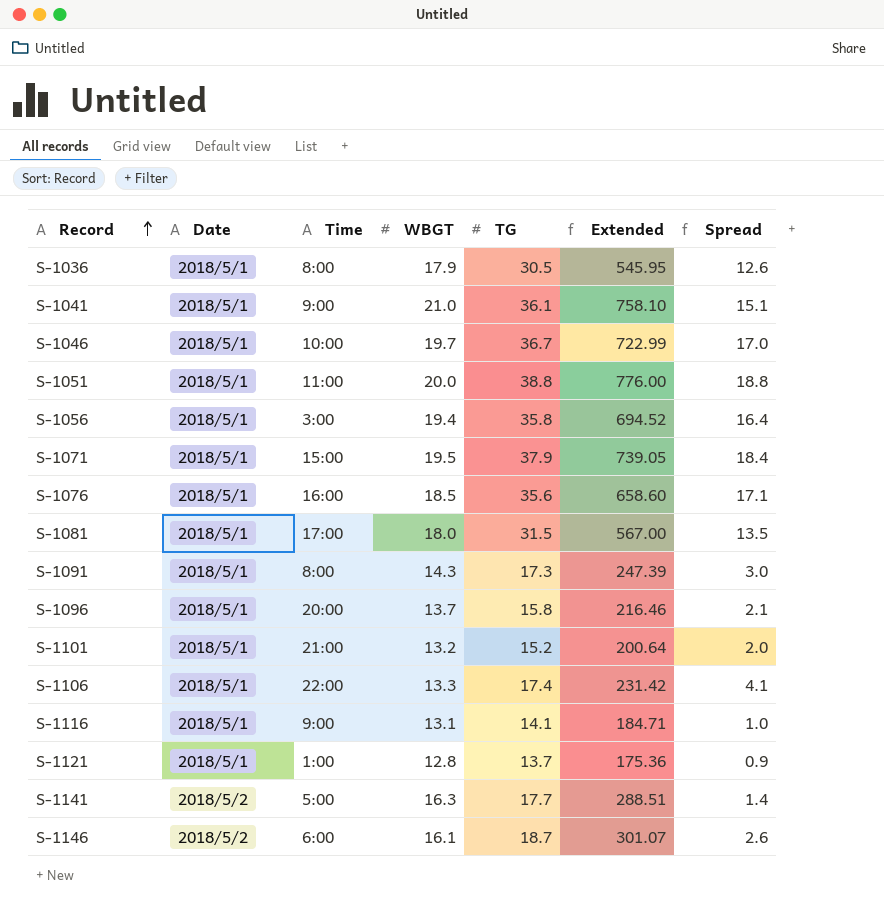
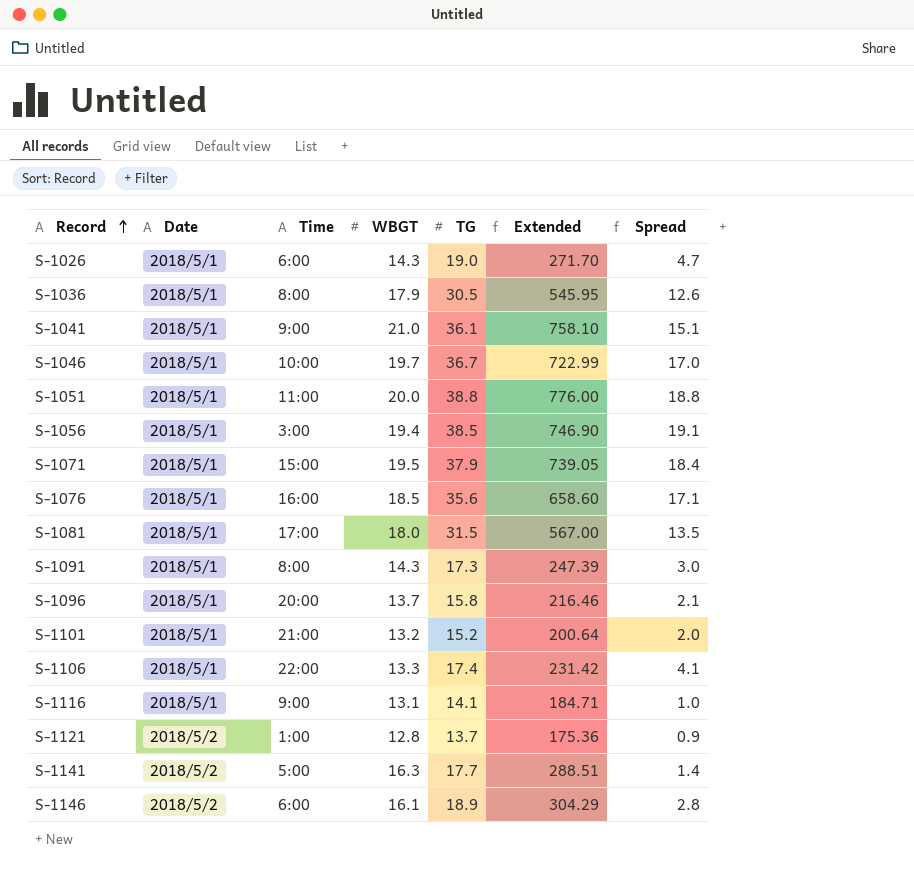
row S-1026: none -> 2018/5/1 | 6:00 | 14.3 | 19.0 | 271.70 | 4.7
S-1056 | TG: 35.8 -> 38.5
S-1056 | Extended: 694.52 -> 746.90
S-1056 | Spread: 16.4 -> 19.1
S-1121 | Date: 2018/5/1 -> 2018/5/2
S-1146 | TG: 18.7 -> 18.9
S-1146 | Extended: 301.07 -> 304.29
S-1146 | Spread: 2.6 -> 2.8

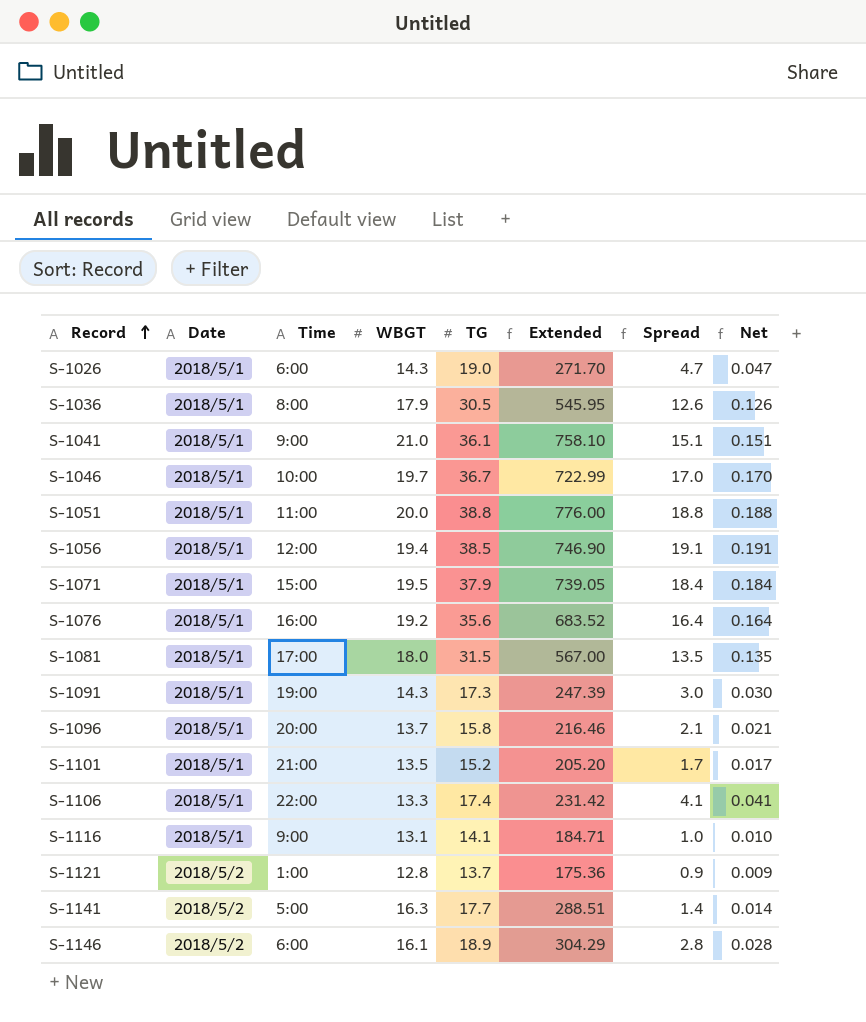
column Net | formula: none -> [Spread] * 0.01
S-1056 | Time: 3:00 -> 12:00
S-1076 | WBGT: 18.5 -> 19.2
S-1076 | Extended: 658.60 -> 683.52
S-1076 | Spread: 17.1 -> 16.4
S-1091 | Time: 8:00 -> 19:00
S-1101 | WBGT: 13.2 -> 13.5
S-1101 | Extended: 200.64 -> 205.20
S-1101 | Spread: 2.0 -> 1.7

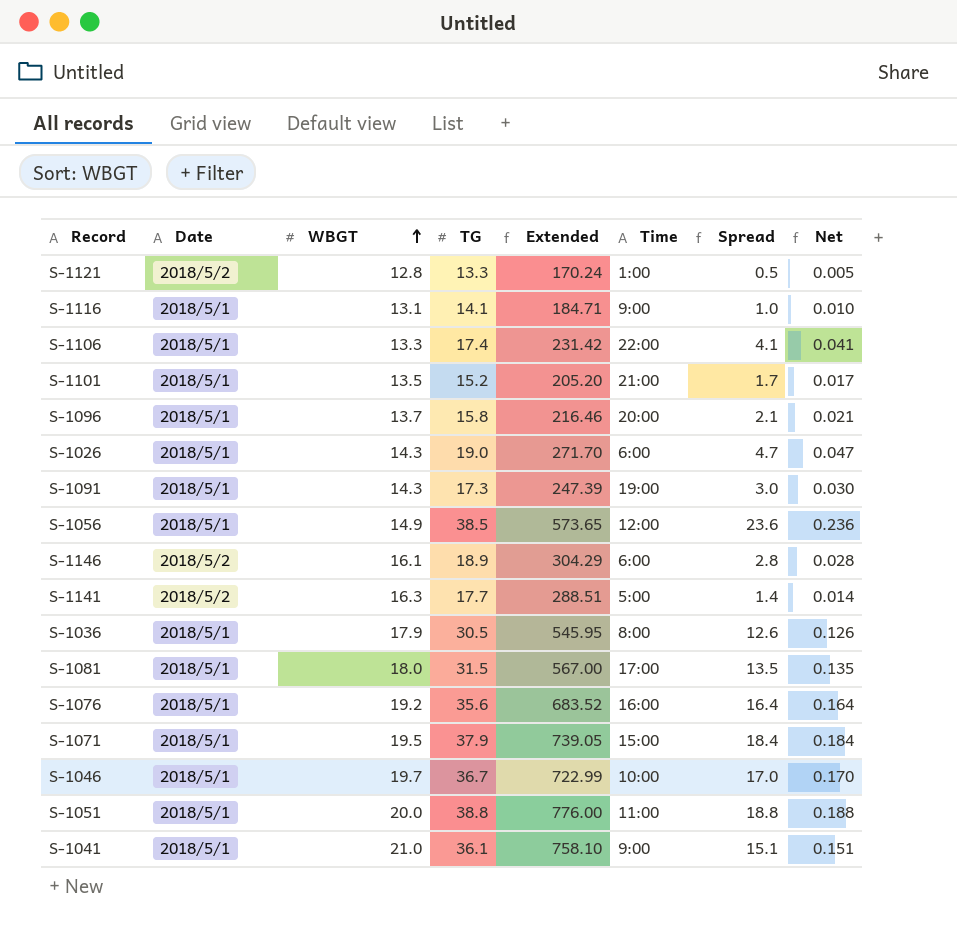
row order: Record ascending -> WBGT ascending
column Time | position: 3 -> 6
S-1121 | TG: 13.7 -> 13.3
S-1121 | Extended: 175.36 -> 170.24
S-1121 | Spread: 0.9 -> 0.5
S-1121 | Net: 0.009 -> 0.005
S-1056 | WBGT: 19.4 -> 14.9
S-1056 | Extended: 746.90 -> 573.65
S-1056 | Spread: 19.1 -> 23.6
S-1056 | Net: 0.191 -> 0.236

